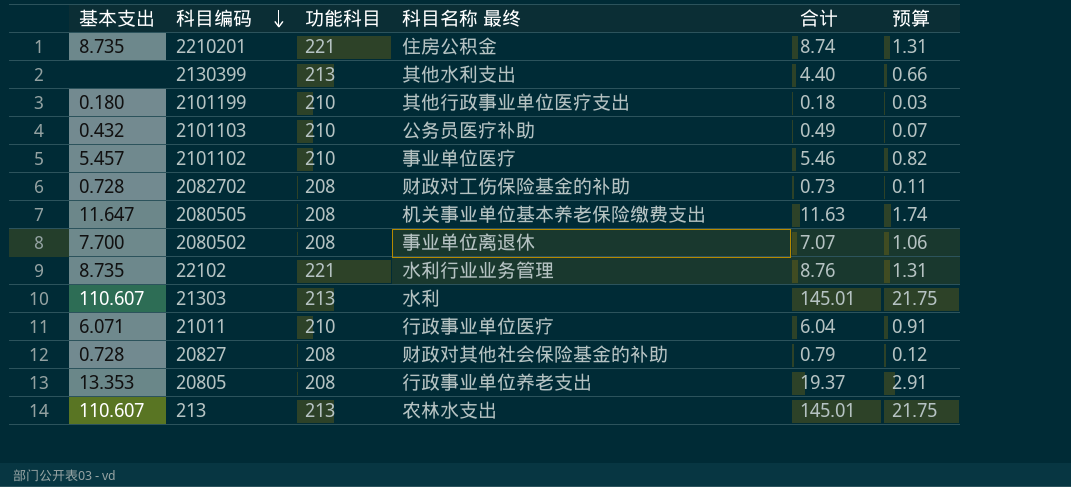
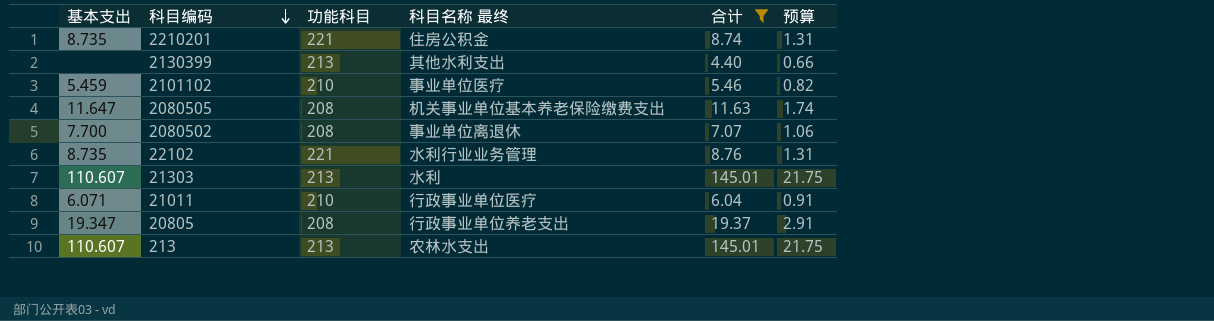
filter: none -> 合计 >= 4.40
2101102 | 基本支出: 5.457 -> 5.459
20805 | 基本支出: 13.353 -> 19.347

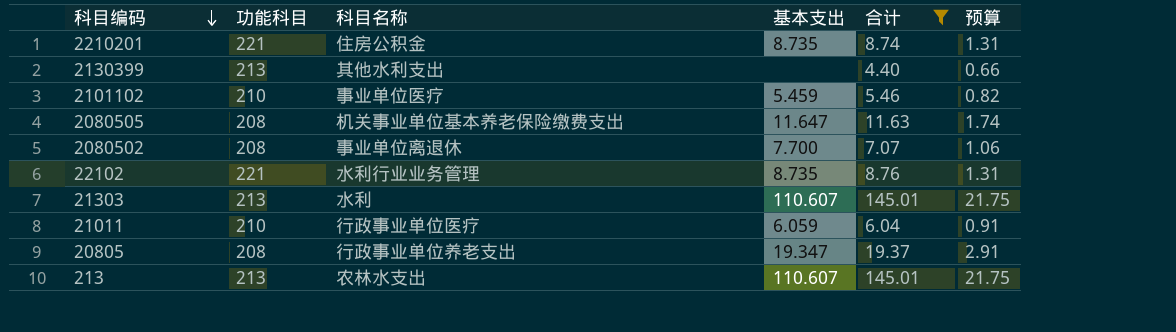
column name: 科目名称 最终 -> 科目名称
column 基本支出 | position: 1 -> 4
21011 | 基本支出: 6.071 -> 6.059

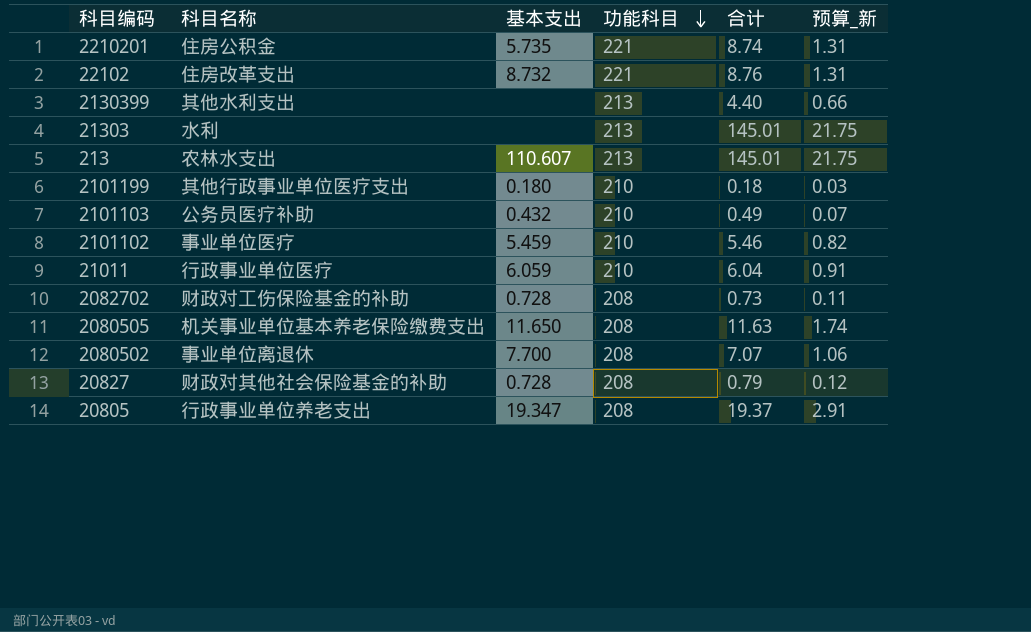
filter: 合计 >= 4.40 -> none
row order: 科目编码 descending -> 功能科目 descending
column 功能科目 | position: 2 -> 4
column name: 预算 -> 预算_新
2210201 | 基本支出: 8.735 -> 5.735
22102 | 科目名称: 水利行业业务管理 -> 住房改革支出
22102 | 基本支出: 8.735 -> 8.732
21303 | 基本支出: 110.607 -> none
2080505 | 基本支出: 11.647 -> 11.650

